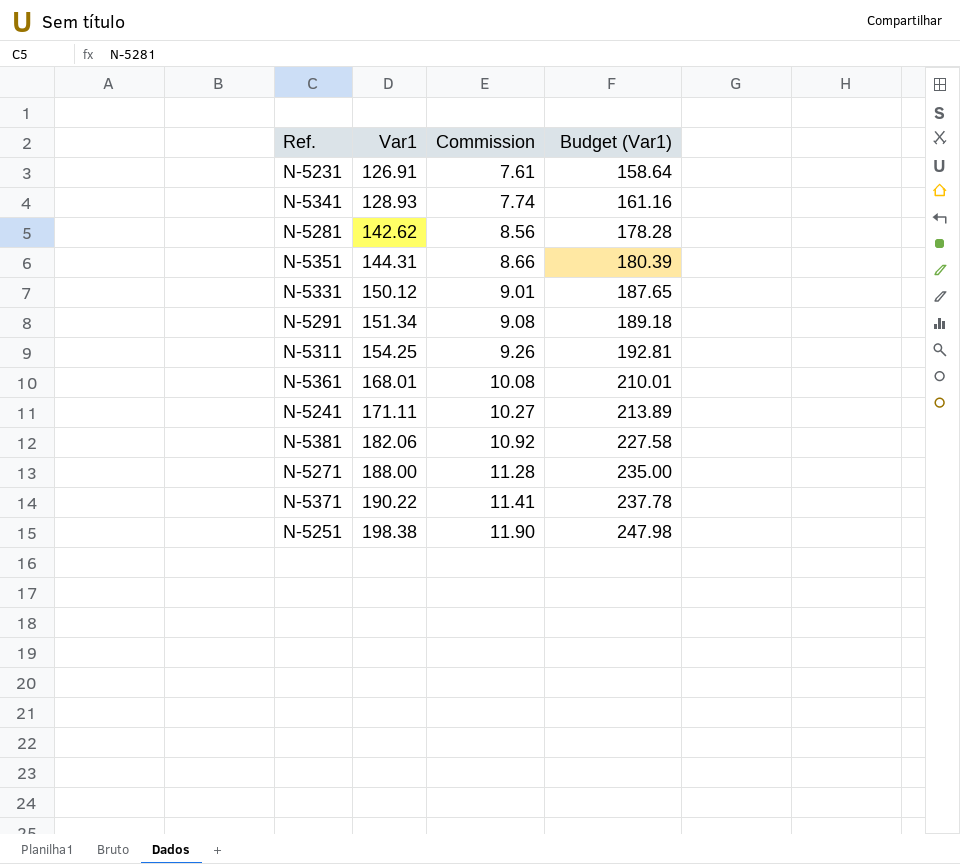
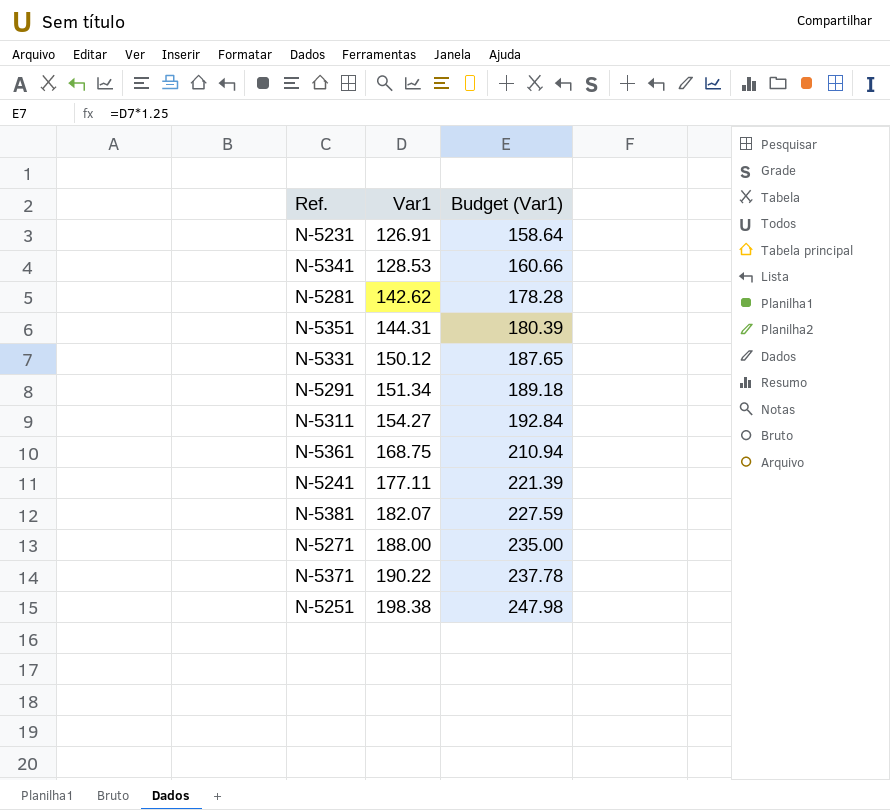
column Commission | formula: [Var1] * 0.06 -> none
N-5341 | Var1: 128.93 -> 128.53
N-5341 | Budget (Var1): 161.16 -> 160.66
N-5311 | Var1: 154.25 -> 154.27
N-5311 | Budget (Var1): 192.81 -> 192.84
N-5361 | Var1: 168.01 -> 168.75
N-5361 | Budget (Var1): 210.01 -> 210.94
N-5241 | Var1: 171.11 -> 177.11
N-5241 | Budget (Var1): 213.89 -> 221.39
N-5381 | Var1: 182.06 -> 182.07
N-5381 | Budget (Var1): 227.58 -> 227.59

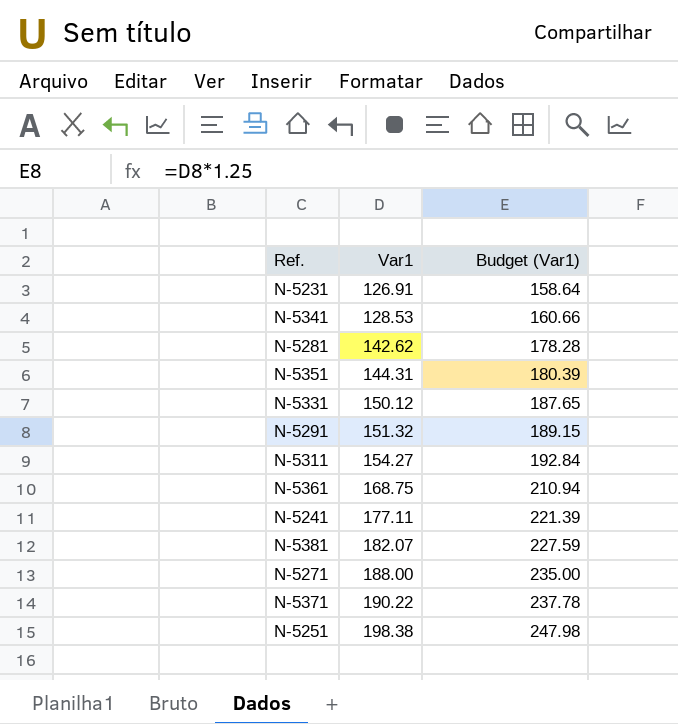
N-5291 | Var1: 151.34 -> 151.32
N-5291 | Budget (Var1): 189.18 -> 189.15

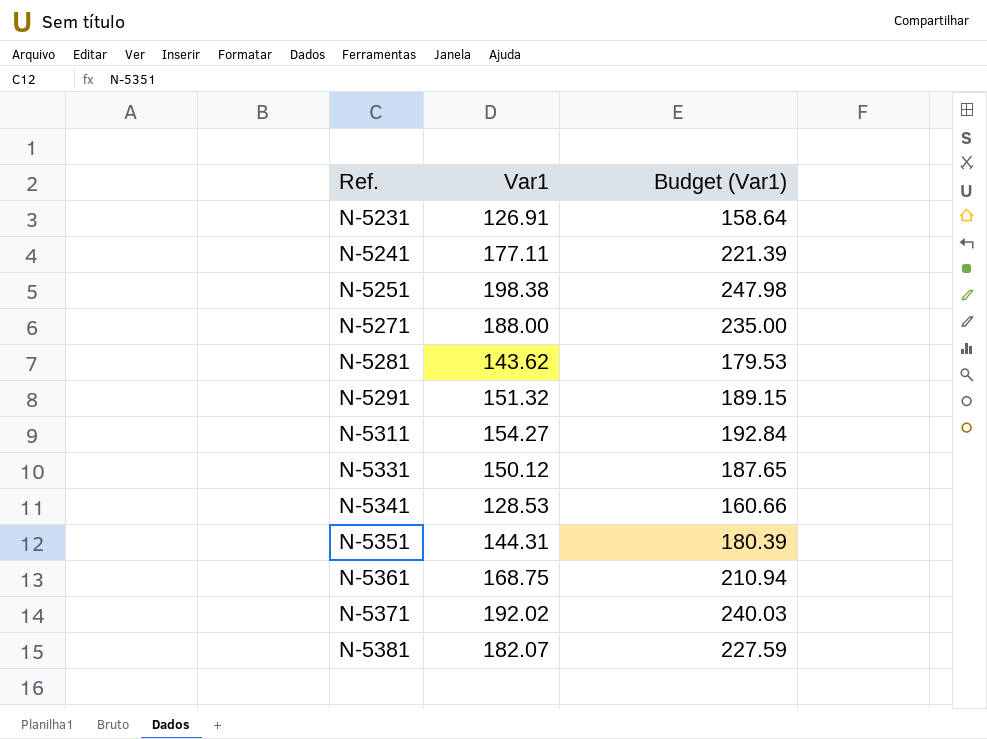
row order: Var1 ascending -> Ref. ascending
N-5281 | Var1: 142.62 -> 143.62
N-5281 | Budget (Var1): 178.28 -> 179.53
N-5371 | Var1: 190.22 -> 192.02
N-5371 | Budget (Var1): 237.78 -> 240.03

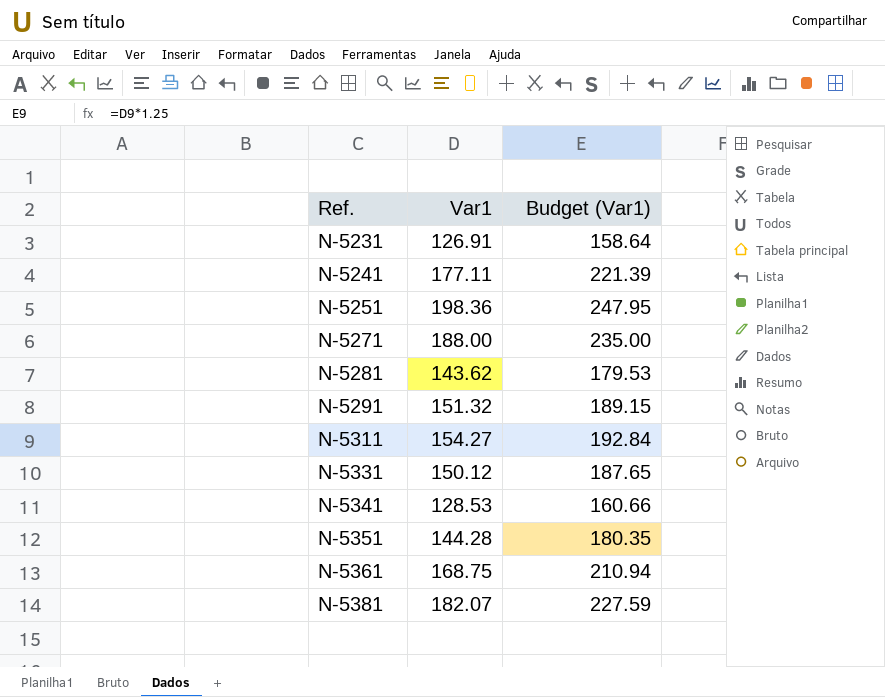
row N-5371: 192.02 | 240.03 -> none
N-5251 | Var1: 198.38 -> 198.36
N-5251 | Budget (Var1): 247.98 -> 247.95
N-5351 | Var1: 144.31 -> 144.28
N-5351 | Budget (Var1): 180.39 -> 180.35

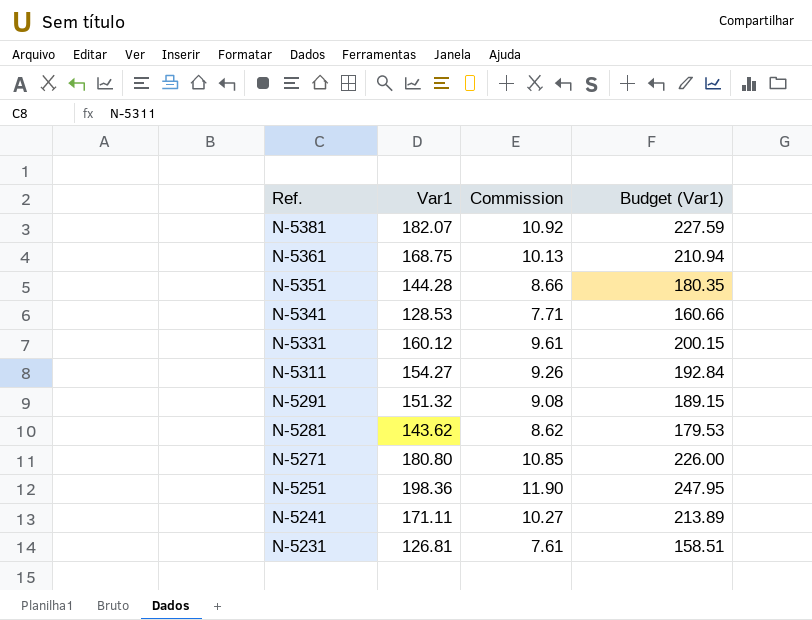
row order: Ref. ascending -> Ref. descending
column Commission | formula: none -> [Var1] * 0.06
N-5331 | Var1: 150.12 -> 160.12
N-5331 | Budget (Var1): 187.65 -> 200.15
N-5271 | Var1: 188.00 -> 180.80
N-5271 | Budget (Var1): 235.00 -> 226.00
N-5241 | Var1: 177.11 -> 171.11
N-5241 | Budget (Var1): 221.39 -> 213.89
N-5231 | Var1: 126.91 -> 126.81
N-5231 | Budget (Var1): 158.64 -> 158.51

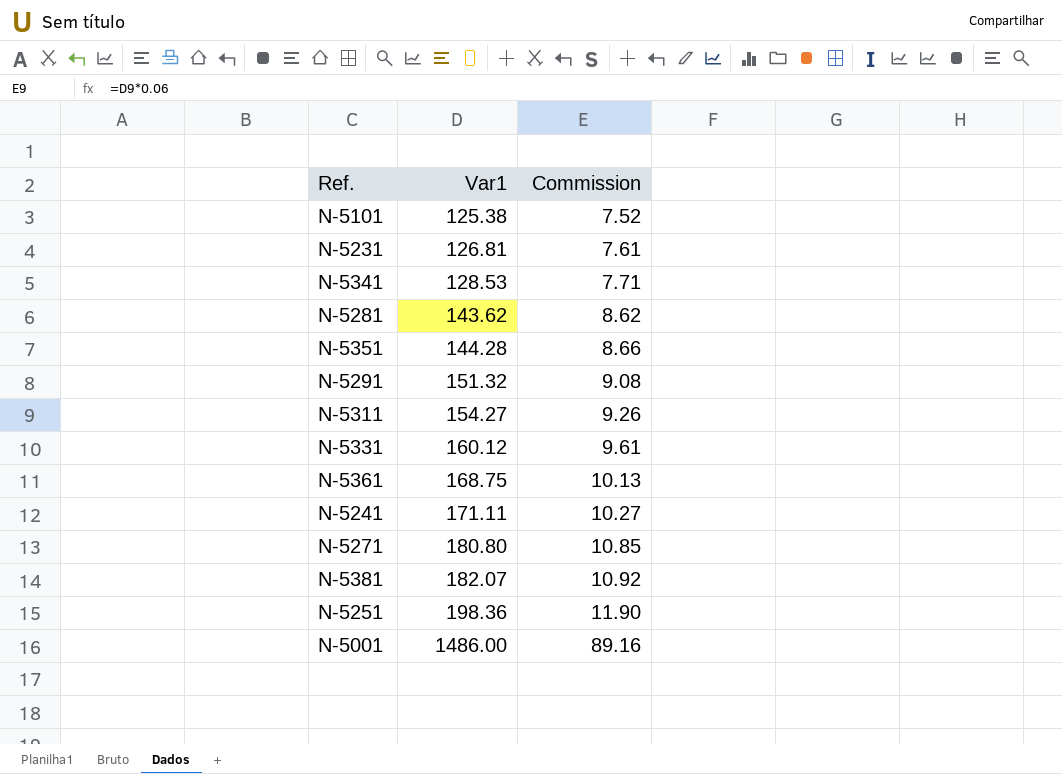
row order: Ref. descending -> Var1 ascending
column Budget (Var1) | formula: [Var1] * 1.25 -> none
row N-5101: none -> 125.38 | 7.52
row N-5001: none -> 1486.00 | 89.16

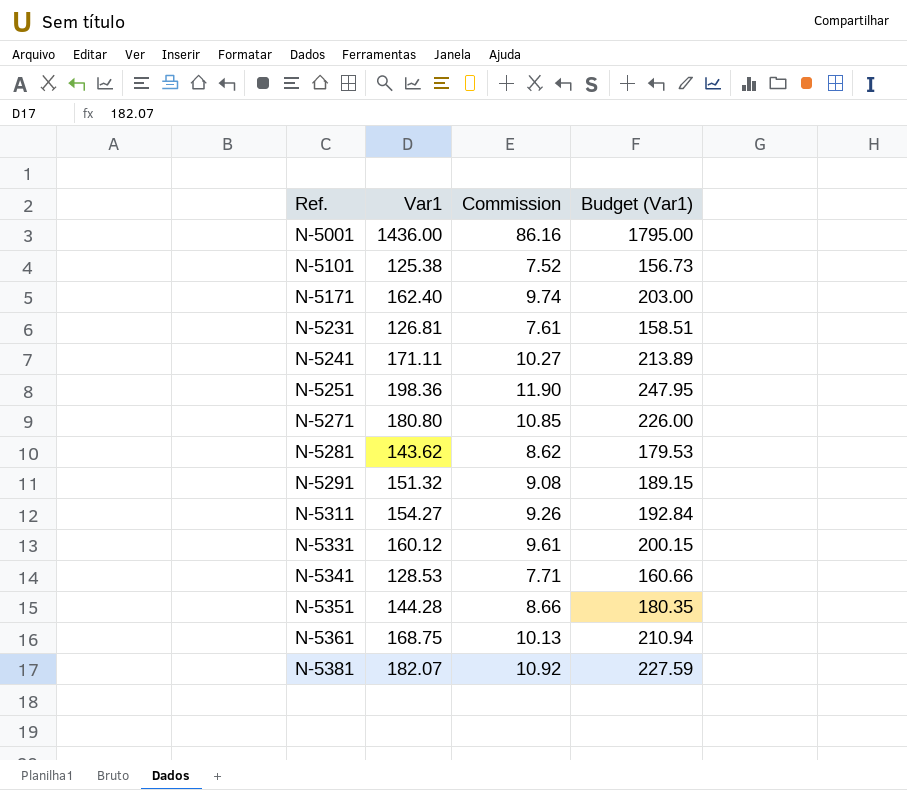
row order: Var1 ascending -> Ref. ascending
column Budget (Var1) | formula: none -> [Var1] * 1.25
N-5001 | Var1: 1486.00 -> 1436.00
N-5001 | Commission: 89.16 -> 86.16
row N-5171: none -> 162.40 | 9.74 | 203.00

